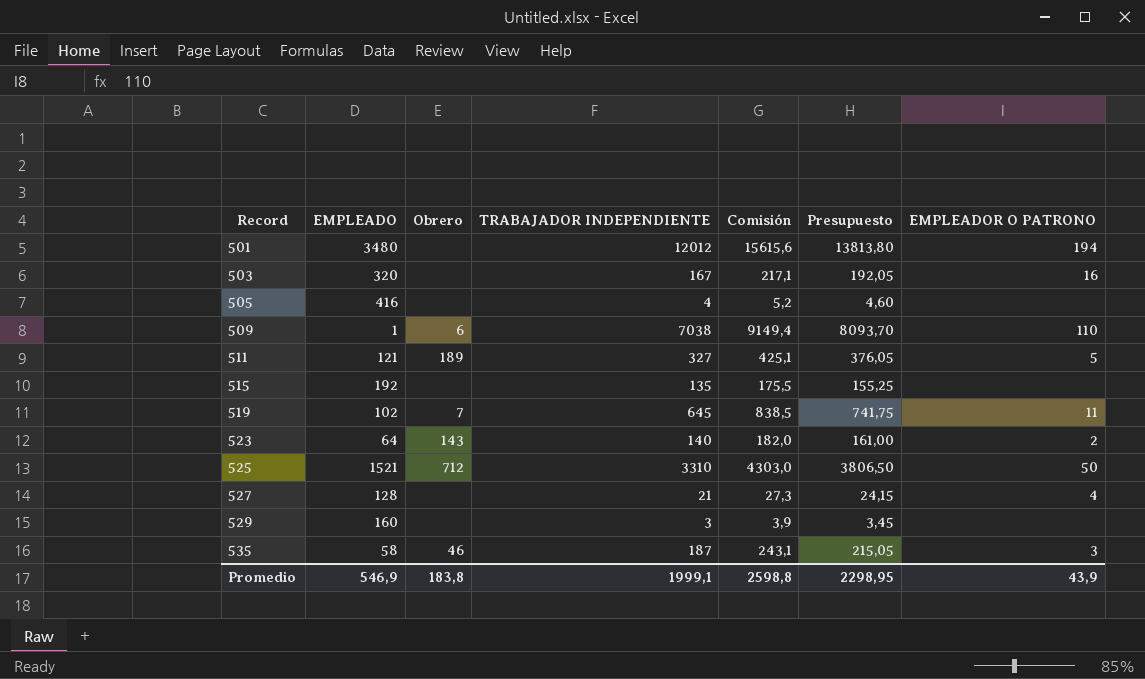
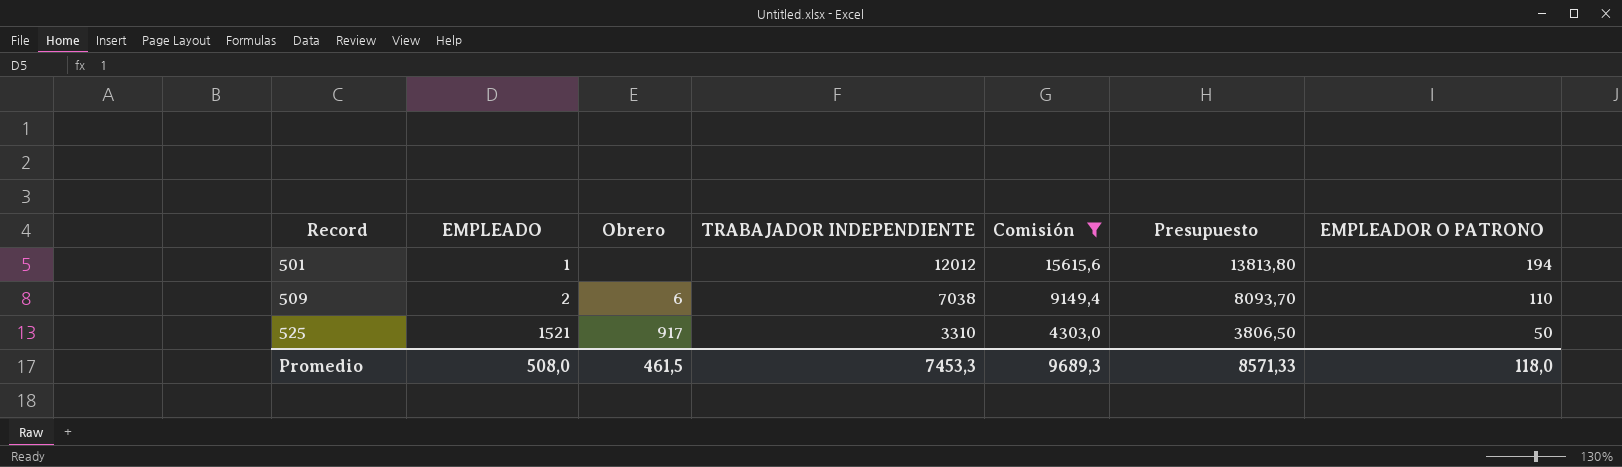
filter: none -> Comisión >= 4303,0
501 | EMPLEADO: 3480 -> 1
509 | EMPLEADO: 1 -> 2
525 | Obrero: 712 -> 917
Promedio | EMPLEADO: 546,9 -> 508,0
Promedio | Obrero: 183,8 -> 461,5
Promedio | TRABAJADOR INDEPENDIENTE: 1999,1 -> 7453,3
Promedio | Comisión: 2598,8 -> 9689,3
Promedio | Presupuesto: 2298,95 -> 8571,33
Promedio | EMPLEADOR O PATRONO: 43,9 -> 118,0

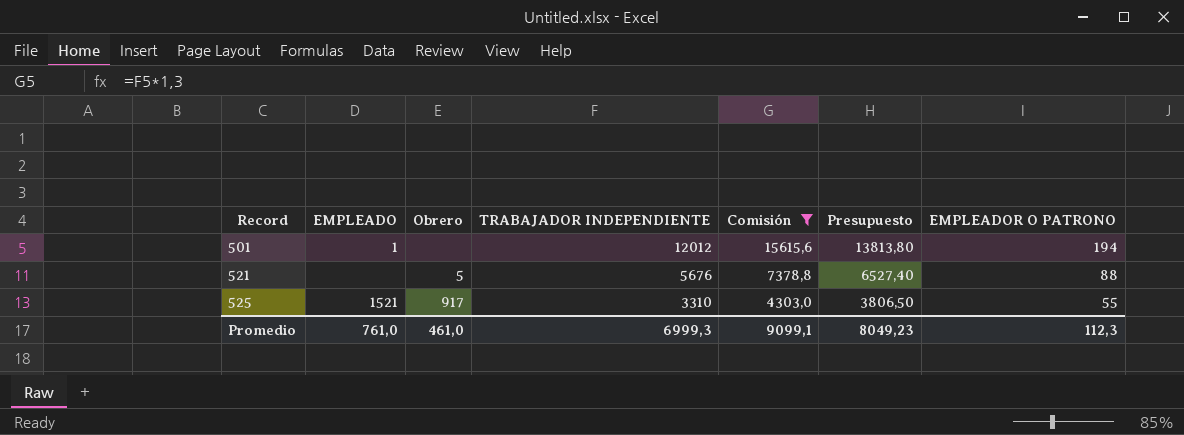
row 509: 2 | 6 | 7038 | 9149,4 | 8093,70 | 110 -> none
row 521: none -> none | 5 | 5676 | 7378,8 | 6527,40 | 88
525 | EMPLEADOR O PATRONO: 50 -> 55
Promedio | EMPLEADO: 508,0 -> 761,0
Promedio | Obrero: 461,5 -> 461,0
Promedio | TRABAJADOR INDEPENDIENTE: 7453,3 -> 6999,3
Promedio | Comisión: 9689,3 -> 9099,1
Promedio | Presupuesto: 8571,33 -> 8049,23
Promedio | EMPLEADOR O PATRONO: 118,0 -> 112,3

